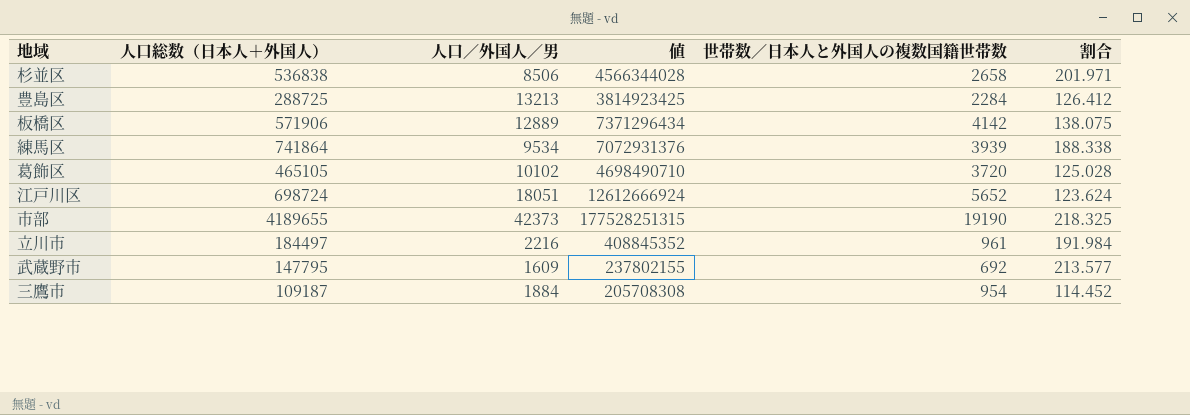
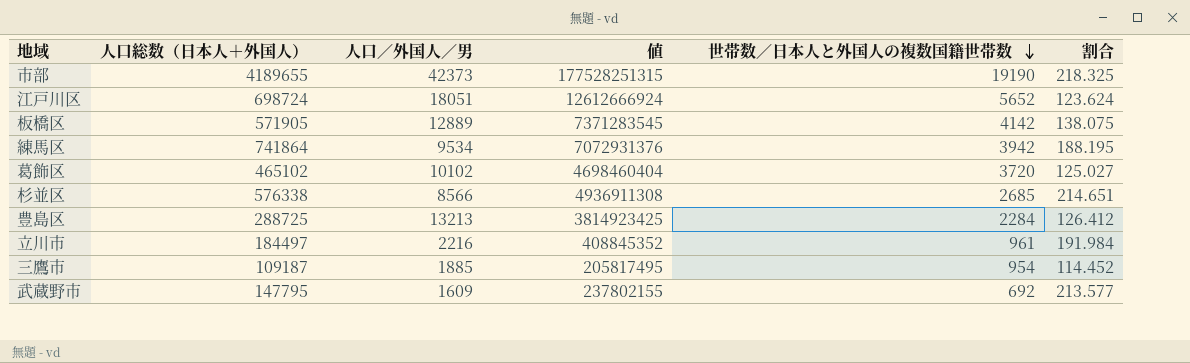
row order: none -> 世帯数／日本人と外国人の複数国籍世帯数 descending
板橋区 | 人口総数（日本人＋外国人）: 571906 -> 571905
板橋区 | 値: 7371296434 -> 7371283545
練馬区 | 世帯数／日本人と外国人の複数国籍世帯数: 3939 -> 3942
練馬区 | 割合: 188.338 -> 188.195
葛飾区 | 人口総数（日本人＋外国人）: 465105 -> 465102
葛飾区 | 値: 4698490710 -> 4698460404
葛飾区 | 割合: 125.028 -> 125.027
杉並区 | 人口総数（日本人＋外国人）: 536838 -> 576338
杉並区 | 人口／外国人／男: 8506 -> 8566
杉並区 | 値: 4566344028 -> 4936911308
杉並区 | 世帯数／日本人と外国人の複数国籍世帯数: 2658 -> 2685
杉並区 | 割合: 201.971 -> 214.651
三鷹市 | 人口／外国人／男: 1884 -> 1885
三鷹市 | 値: 205708308 -> 205817495

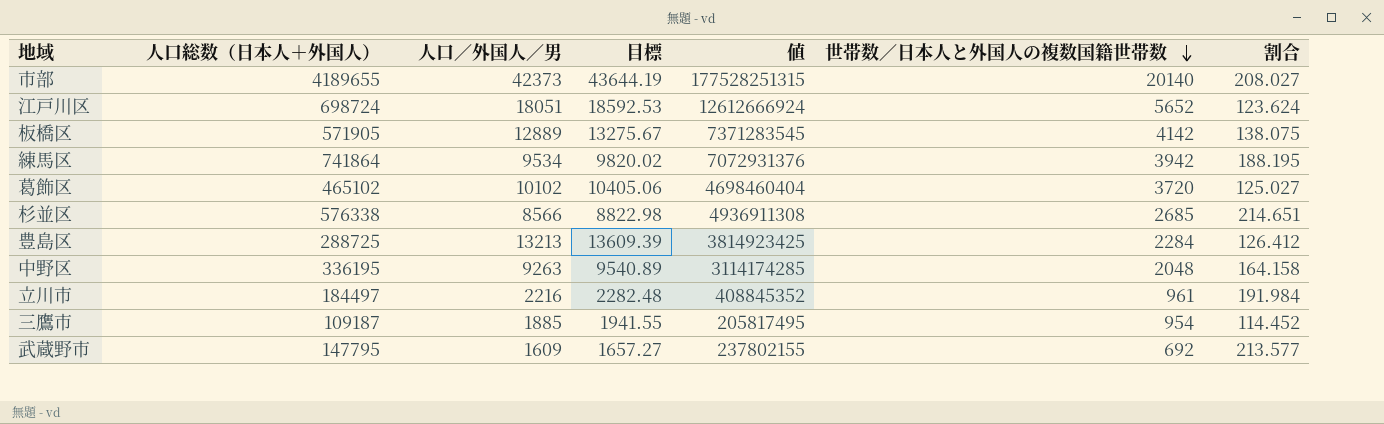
column 目標 | formula: none -> [人口／外国人／男] * 1.03
市部 | 世帯数／日本人と外国人の複数国籍世帯数: 19190 -> 20140
市部 | 割合: 218.325 -> 208.027
row 中野区: none -> 336195 | 9263 | 9540.89 | 3114174285 | 2048 | 164.158

